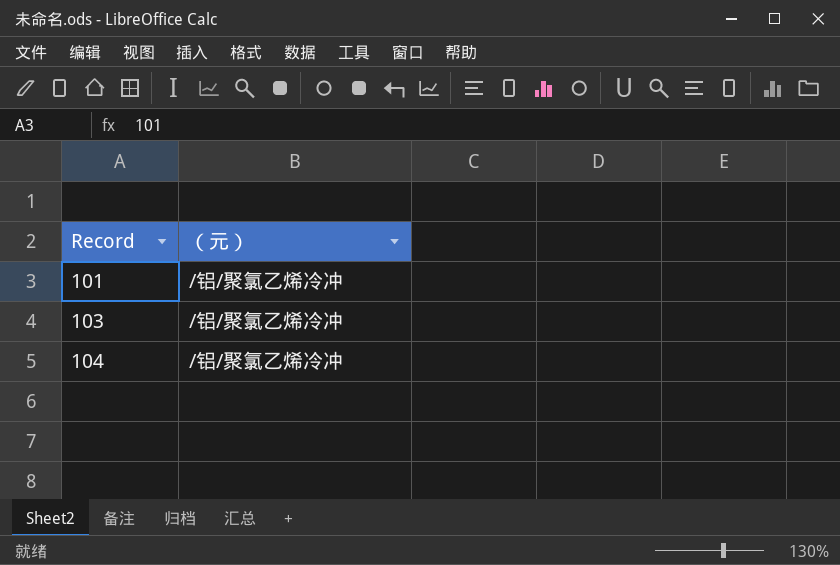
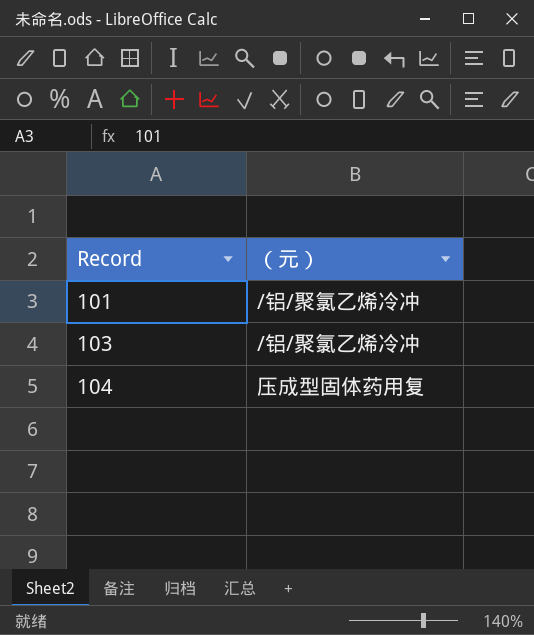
104 | （元）: /铝/聚氯乙烯冷冲 -> 压成型固体药用复

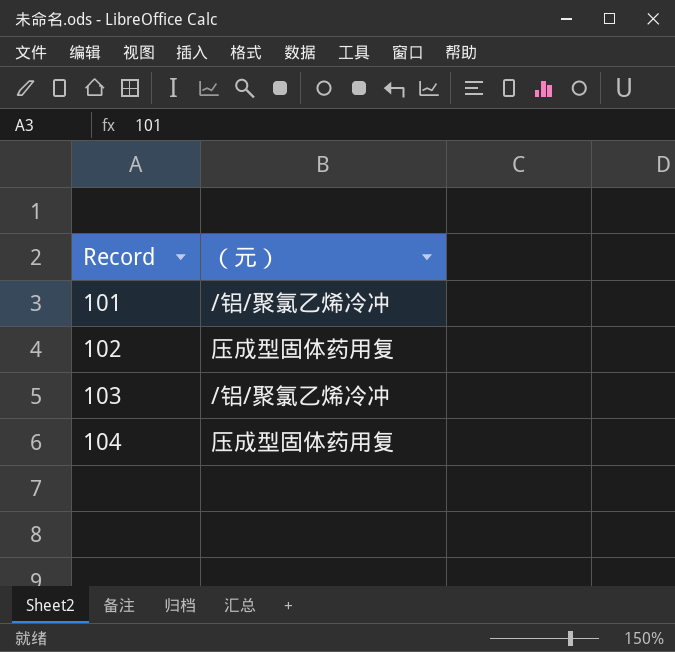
row 102: none -> 压成型固体药用复

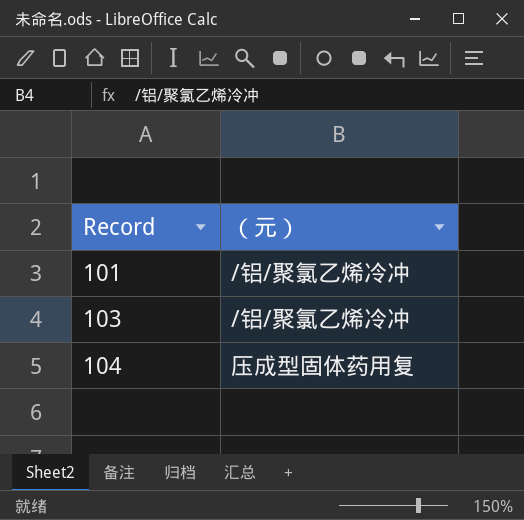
row 102: 压成型固体药用复 -> none

